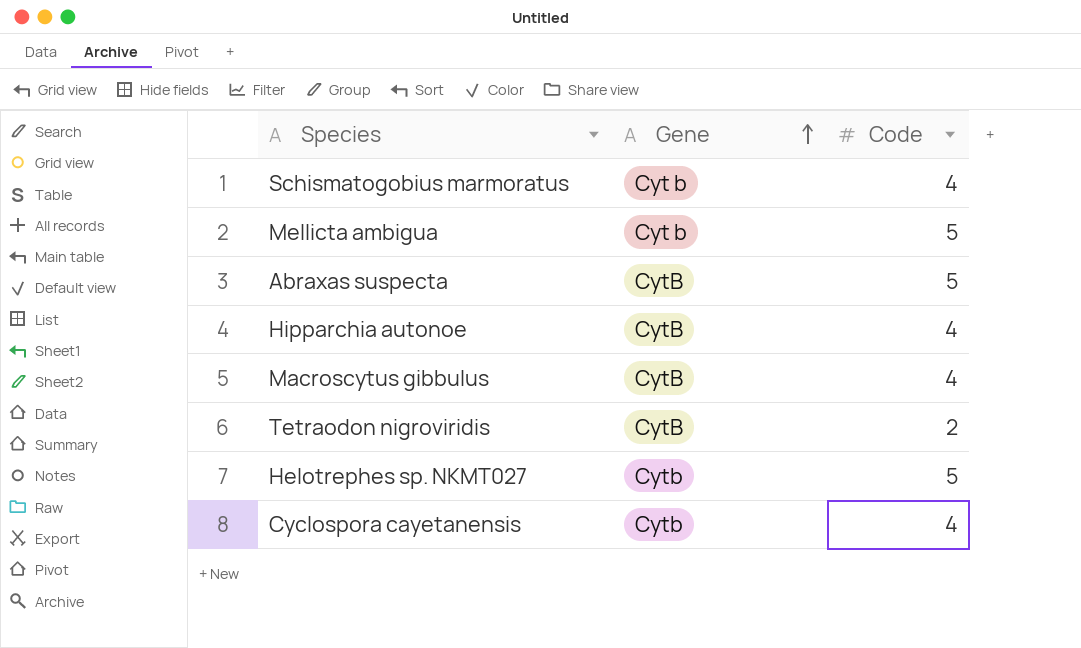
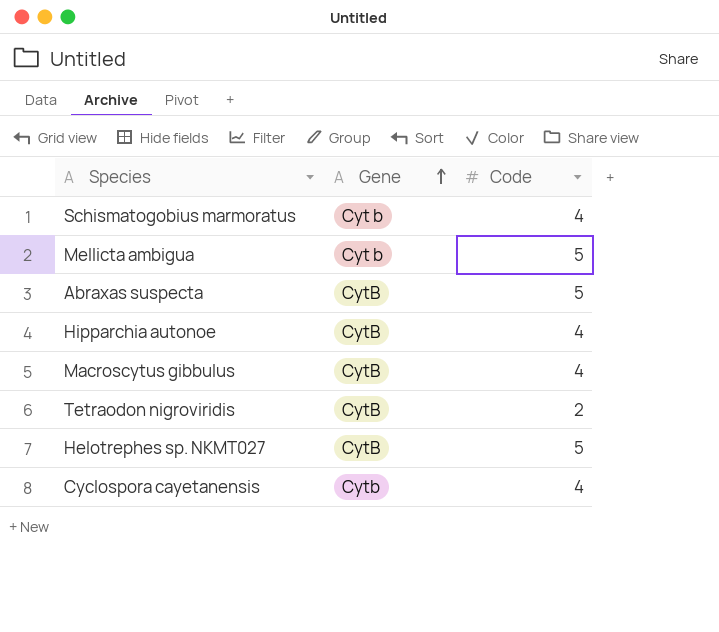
Helotrephes sp. NKMT027 | Gene: Cytb -> CytB

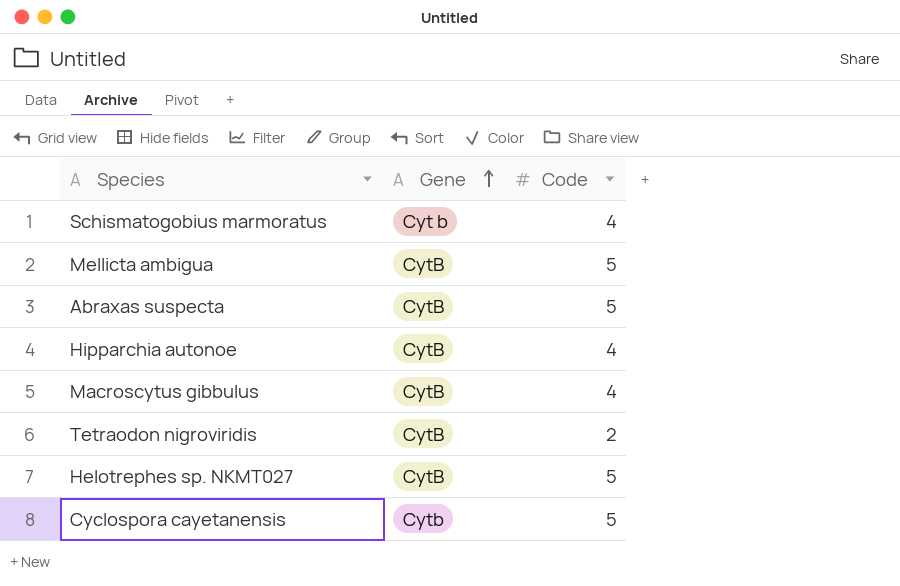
Mellicta ambigua | Gene: Cyt b -> CytB
Cyclospora cayetanensis | Code: 4 -> 5

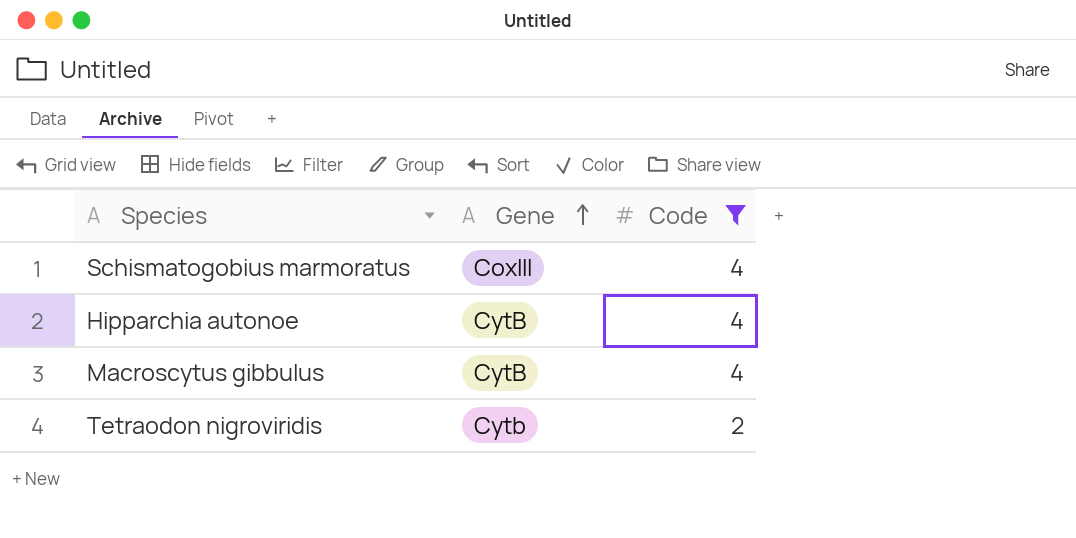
filter: none -> Code != 5
Schismatogobius marmoratus | Gene: Cyt b -> CoxIII
Tetraodon nigroviridis | Gene: CytB -> Cytb

